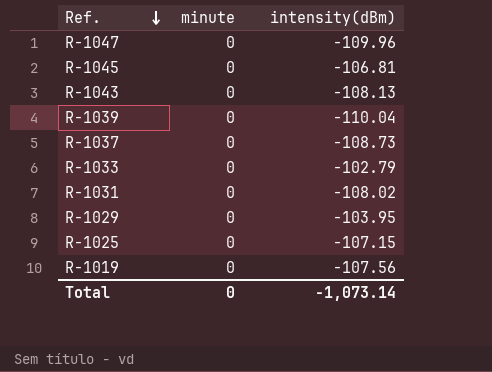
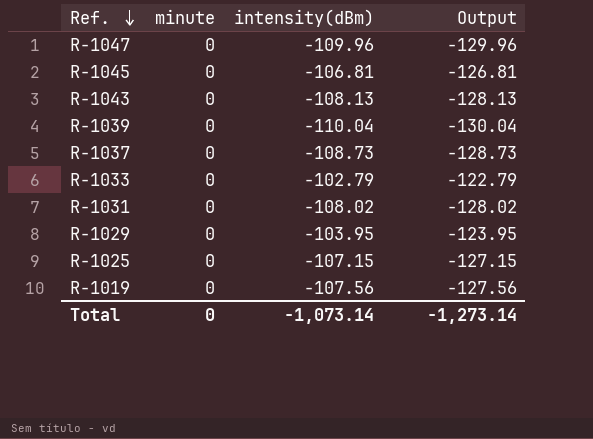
column Output | formula: none -> [intensity(dBm)] - 20

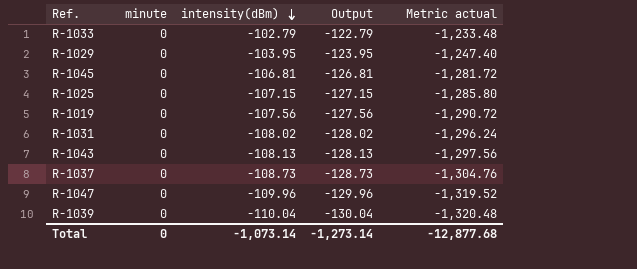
row order: Ref. descending -> intensity(dBm) descending
column Metric actual | formula: none -> [intensity(dBm)] * 12

